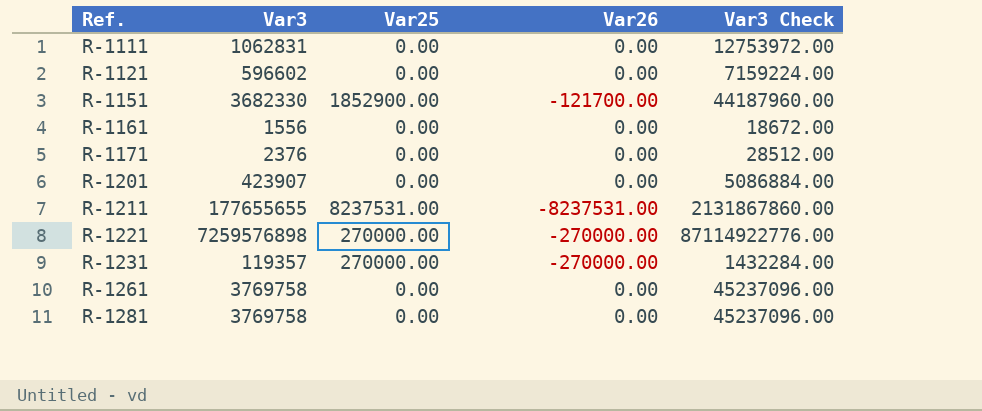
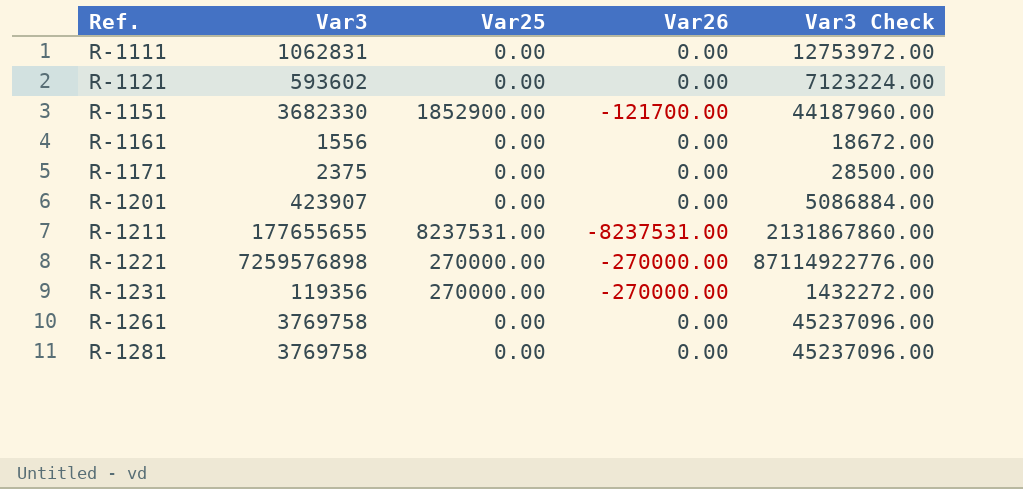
R-1121 | Var3: 596602 -> 593602
R-1121 | Var3 Check: 7159224.00 -> 7123224.00
R-1171 | Var3: 2376 -> 2375
R-1171 | Var3 Check: 28512.00 -> 28500.00
R-1231 | Var3: 119357 -> 119356
R-1231 | Var3 Check: 1432284.00 -> 1432272.00

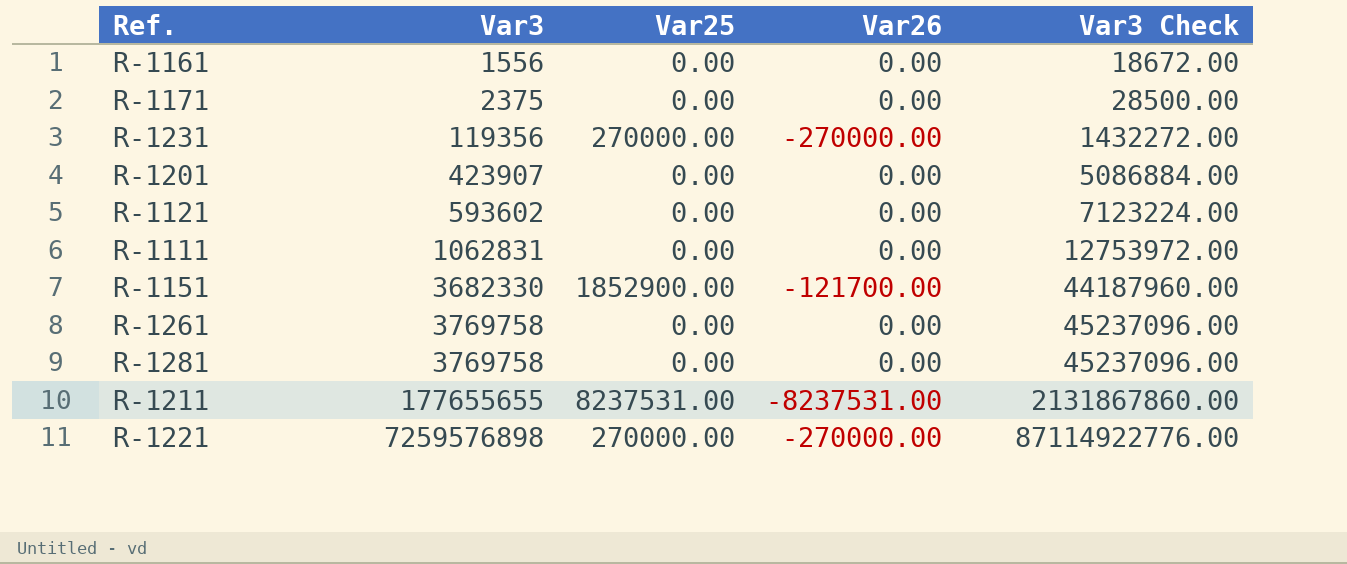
row order: Ref. ascending -> Var3 ascending

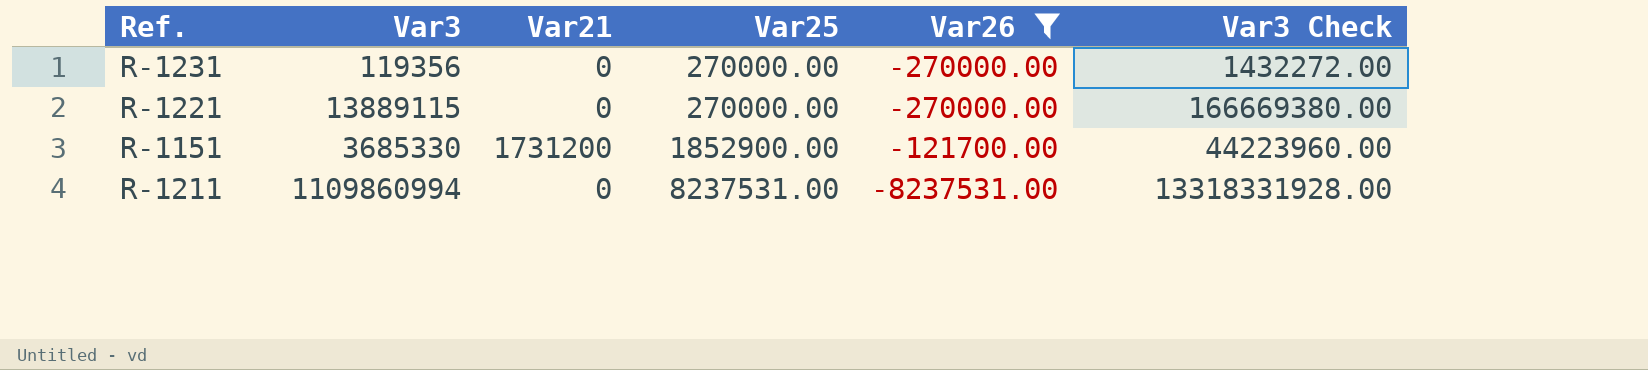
filter: none -> Var26 != 0.00
row order: Var3 ascending -> Var25 ascending
column Var21 | position: none -> 3
R-1221 | Var3: 7259576898 -> 13889115
R-1221 | Var3 Check: 87114922776.00 -> 166669380.00
R-1151 | Var3: 3682330 -> 3685330
R-1151 | Var3 Check: 44187960.00 -> 44223960.00
R-1211 | Var3: 177655655 -> 1109860994
R-1211 | Var3 Check: 2131867860.00 -> 13318331928.00

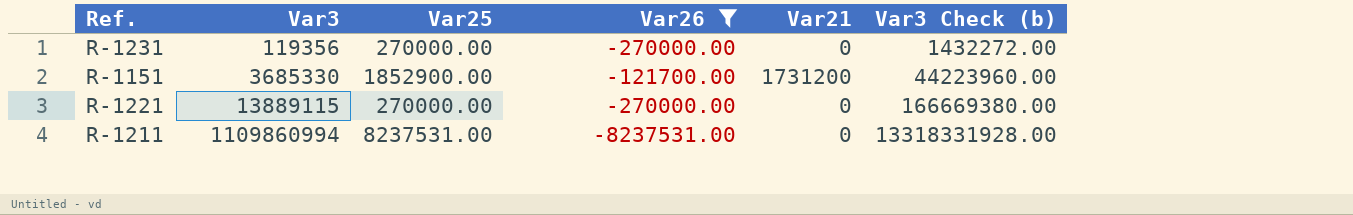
row order: Var25 ascending -> Var3 ascending
column Var21 | position: 3 -> 5
column name: Var3 Check -> Var3 Check (b)

